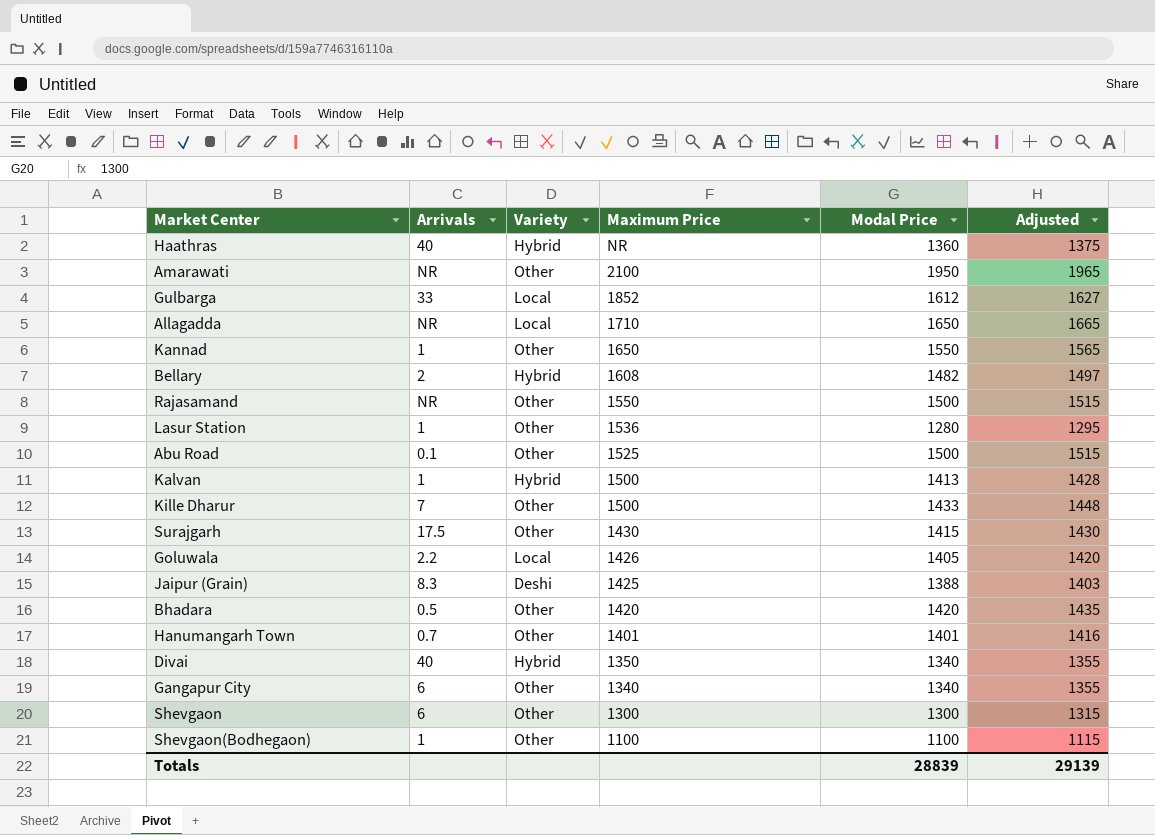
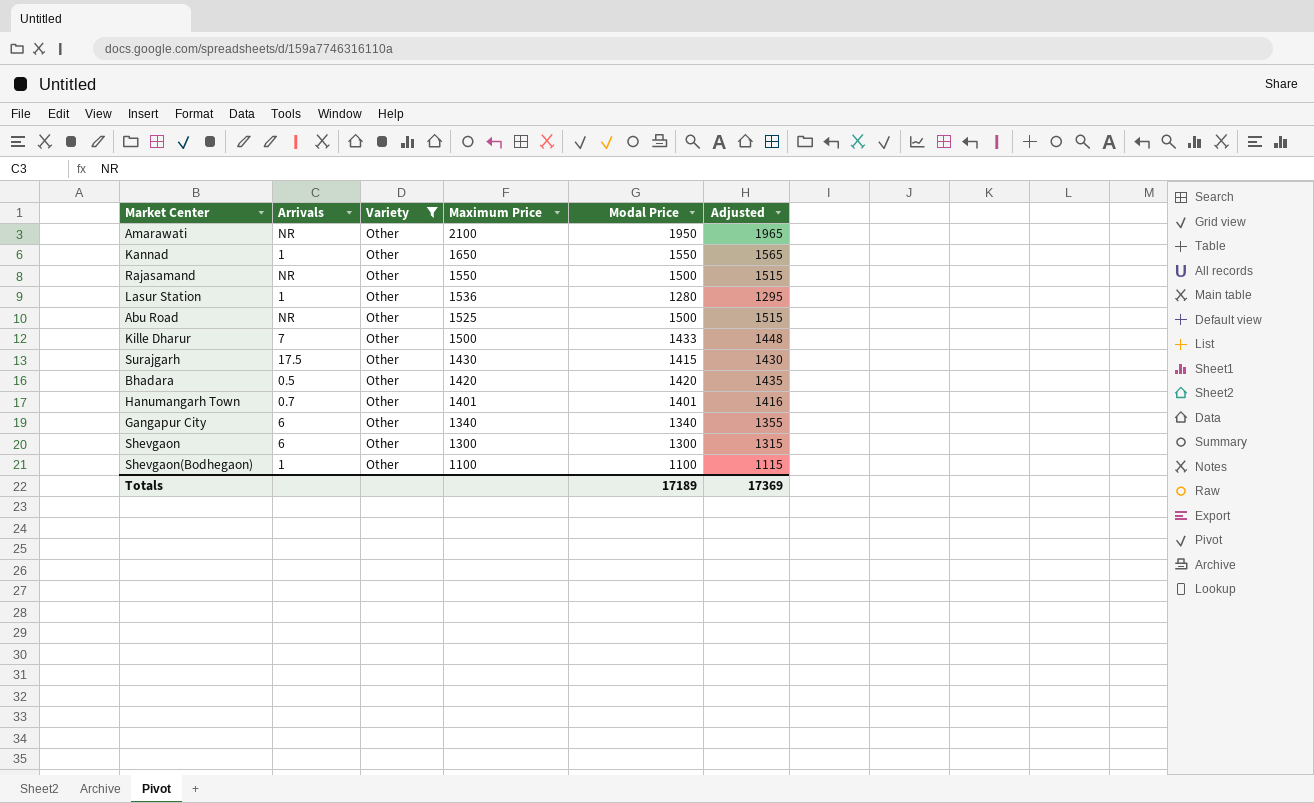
filter: none -> Variety = Other
Abu Road | Arrivals: 0.1 -> NR
Totals | Modal Price: 28839 -> 17189
Totals | Adjusted: 29139 -> 17369

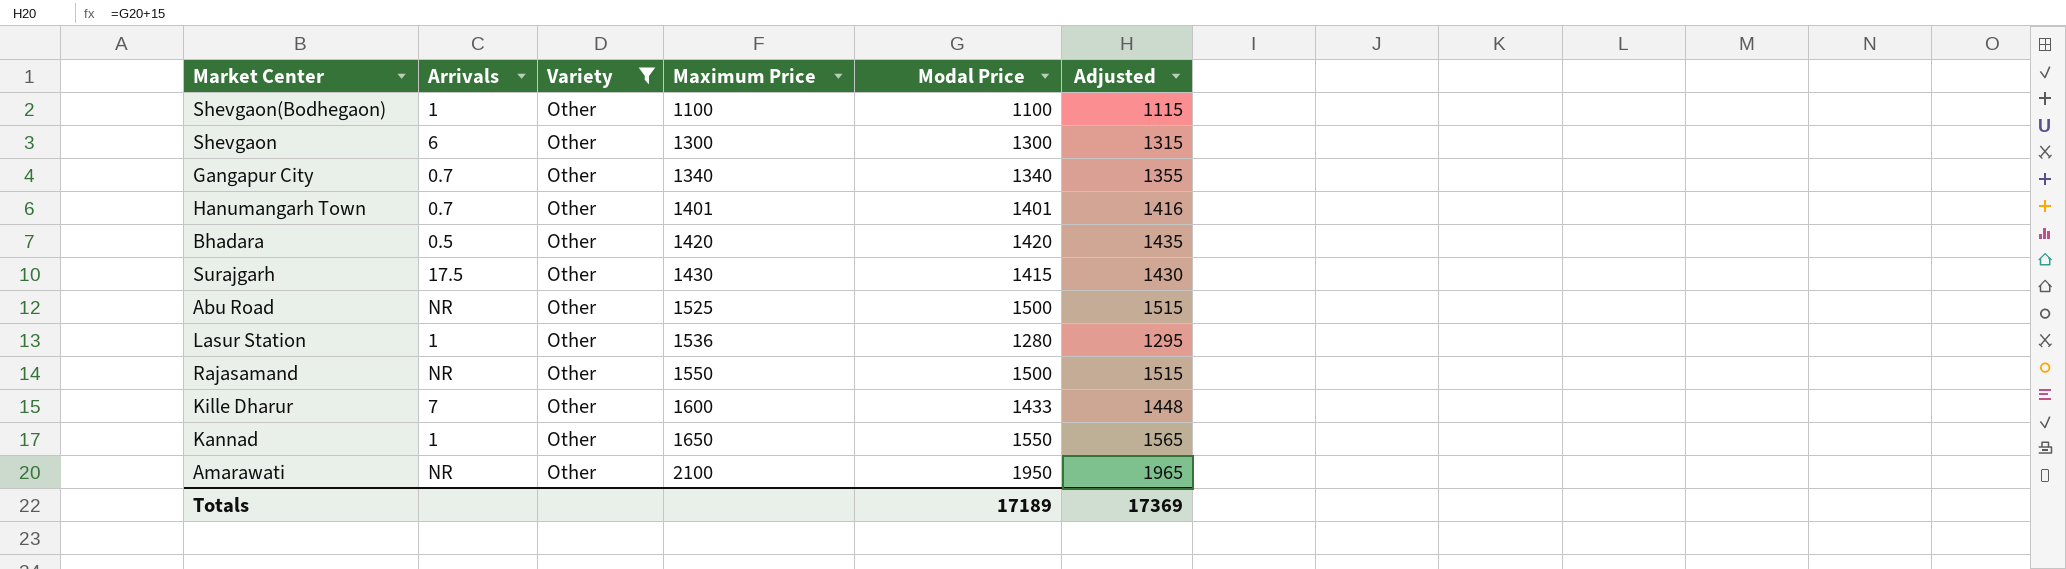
row order: Maximum Price descending -> Maximum Price ascending
Gangapur City | Arrivals: 6 -> 0.7
Kille Dharur | Maximum Price: 1500 -> 1600

